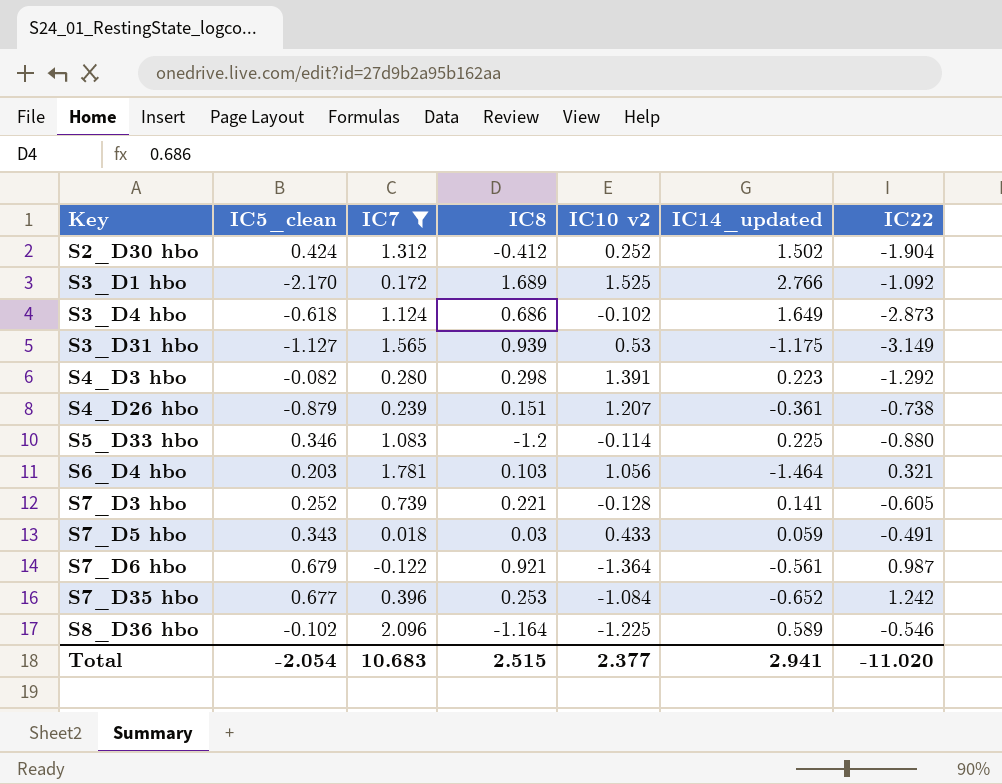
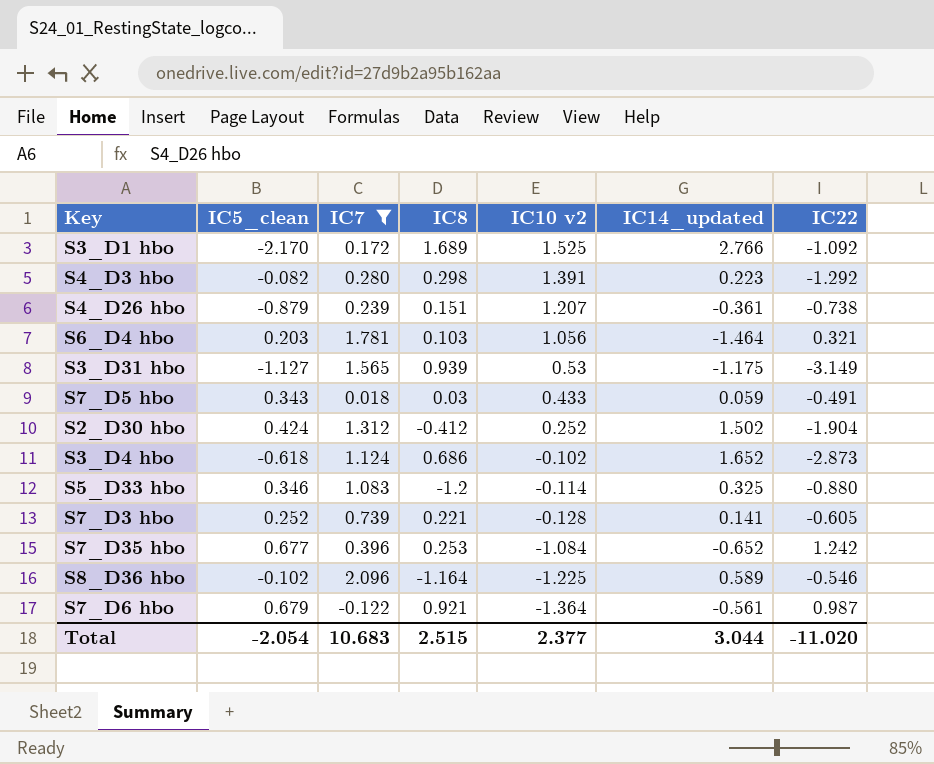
row order: Key ascending -> IC10 v2 descending
S3_D4 hbo | IC14_updated: 1.649 -> 1.652
S5_D33 hbo | IC14_updated: 0.225 -> 0.325
Total | IC14_updated: 2.941 -> 3.044

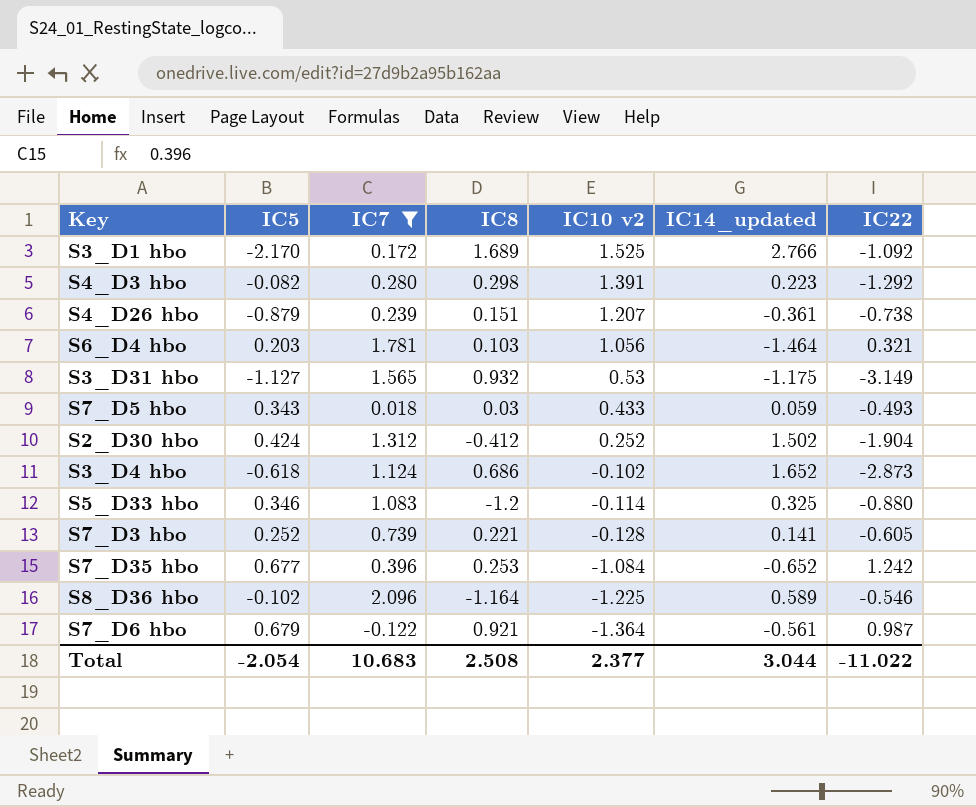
column name: IC5_clean -> IC5
S3_D31 hbo | IC8: 0.939 -> 0.932
S7_D5 hbo | IC22: -0.491 -> -0.493
Total | IC8: 2.515 -> 2.508
Total | IC22: -11.020 -> -11.022

